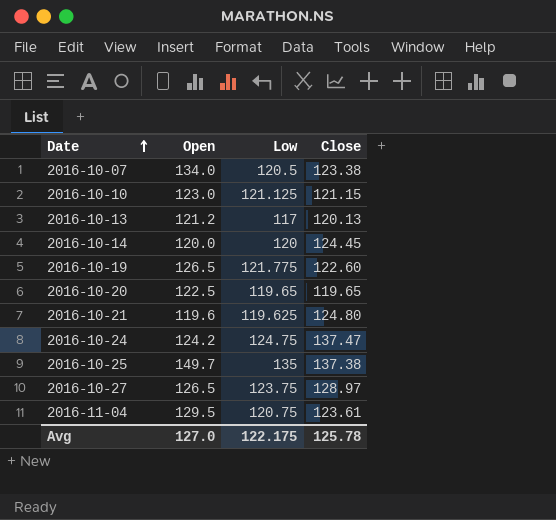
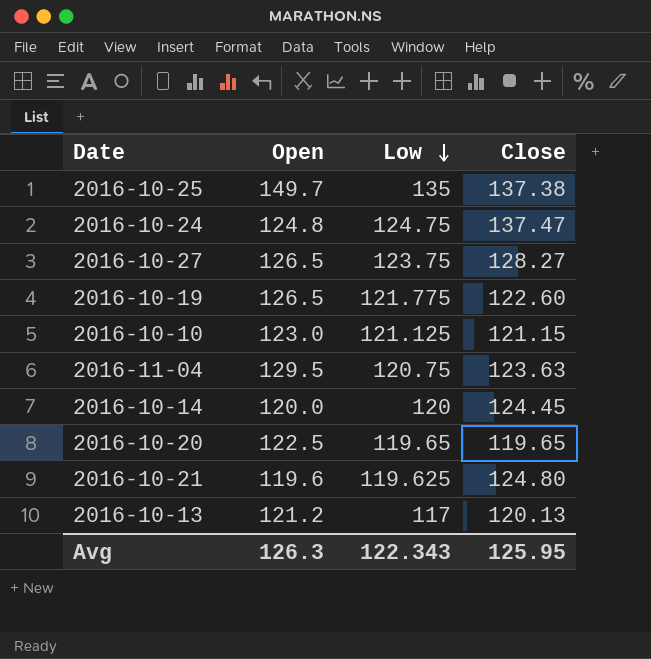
row order: Date ascending -> Low descending
row 2016-10-07: 134.0 | 120.5 | 123.38 -> none
2016-10-24 | Open: 124.2 -> 124.8
2016-10-27 | Close: 128.97 -> 128.27
2016-11-04 | Close: 123.61 -> 123.63
Avg | Open: 127.0 -> 126.3
Avg | Low: 122.175 -> 122.343
Avg | Close: 125.78 -> 125.95

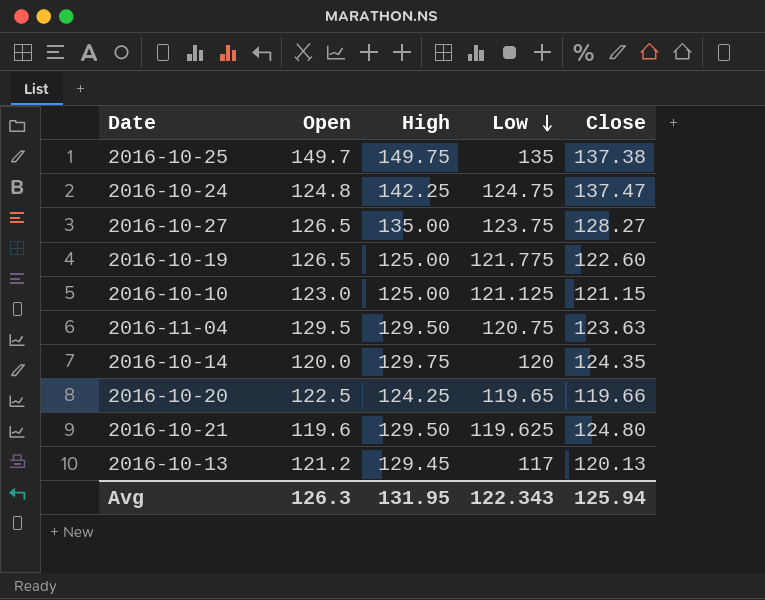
column High | position: none -> 3
2016-10-14 | Close: 124.45 -> 124.35
2016-10-20 | Close: 119.65 -> 119.66
Avg | Close: 125.95 -> 125.94

